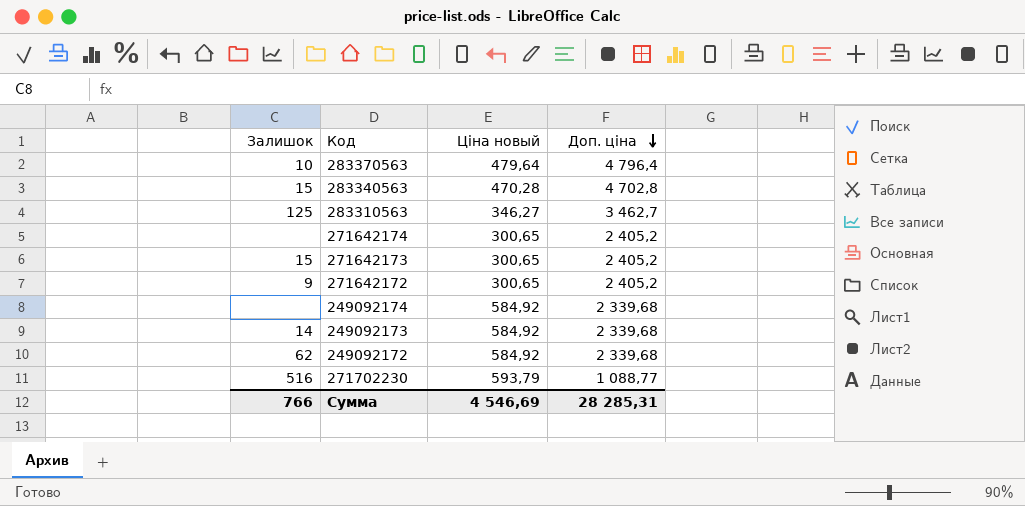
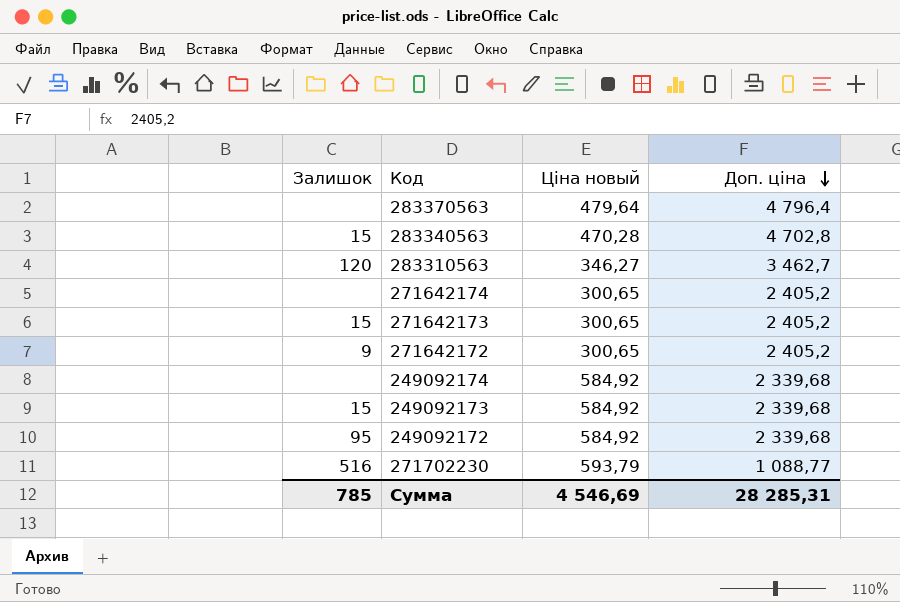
283370563 | Залишок: 10 -> none
283310563 | Залишок: 125 -> 120
249092173 | Залишок: 14 -> 15
249092172 | Залишок: 62 -> 95
Сумма | Залишок: 766 -> 785

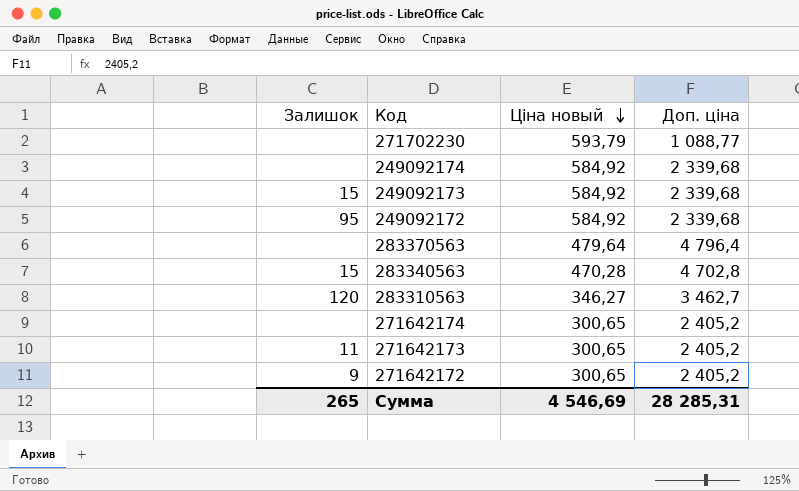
row order: Доп. ціна descending -> Ціна новый descending
271702230 | Залишок: 516 -> none
271642173 | Залишок: 15 -> 11
Сумма | Залишок: 785 -> 265

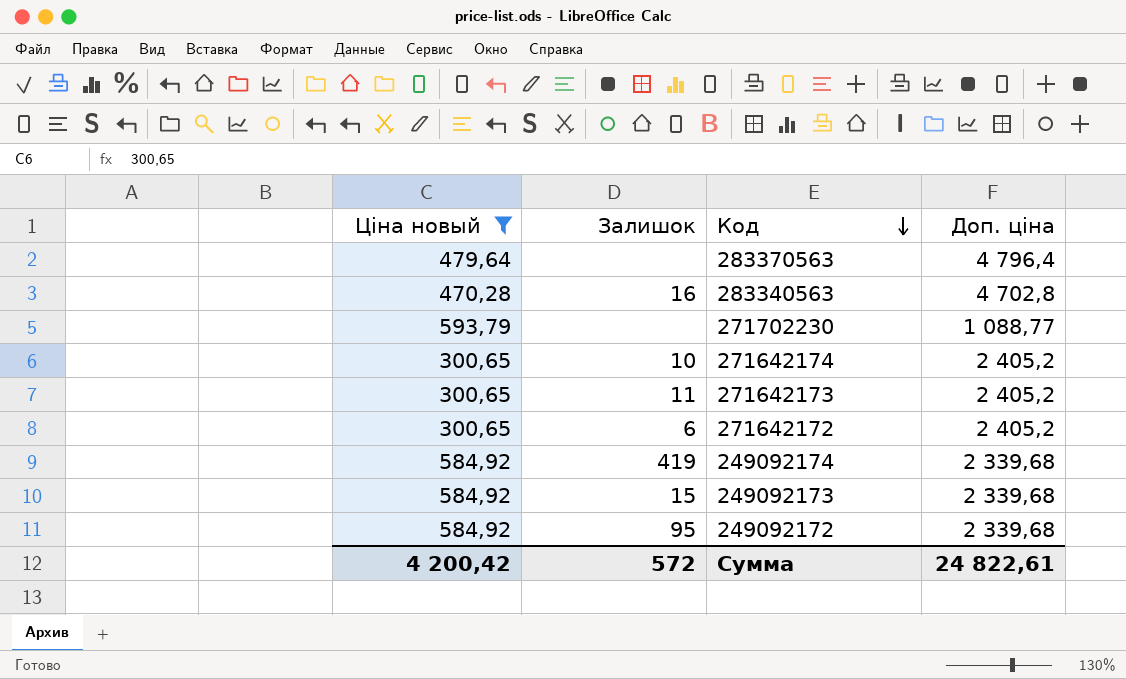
filter: none -> Ціна новый != 346,27
row order: Ціна новый descending -> Код descending
column Ціна новый | position: 3 -> 1
283340563 | Залишок: 15 -> 16
271642174 | Залишок: none -> 10
271642172 | Залишок: 9 -> 6
249092174 | Залишок: none -> 419
Сумма | Ціна новый: 4 546,69 -> 4 200,42
Сумма | Залишок: 265 -> 572
Сумма | Доп. ціна: 28 285,31 -> 24 822,61

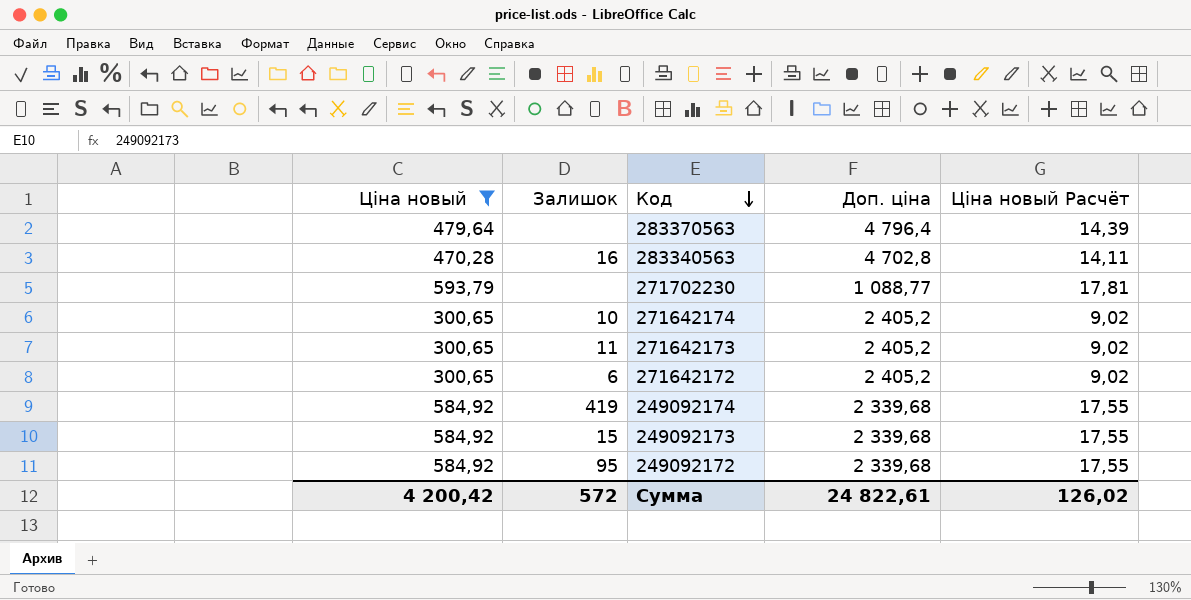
column Ціна новый Расчёт | formula: none -> [Ціна новый] * 0,03

